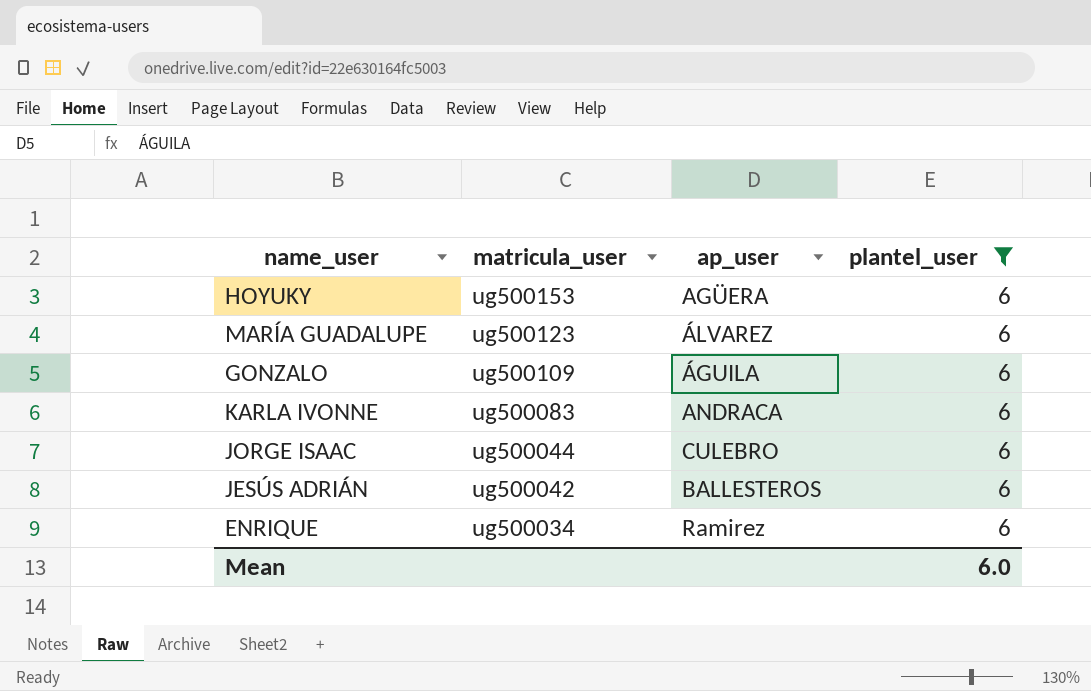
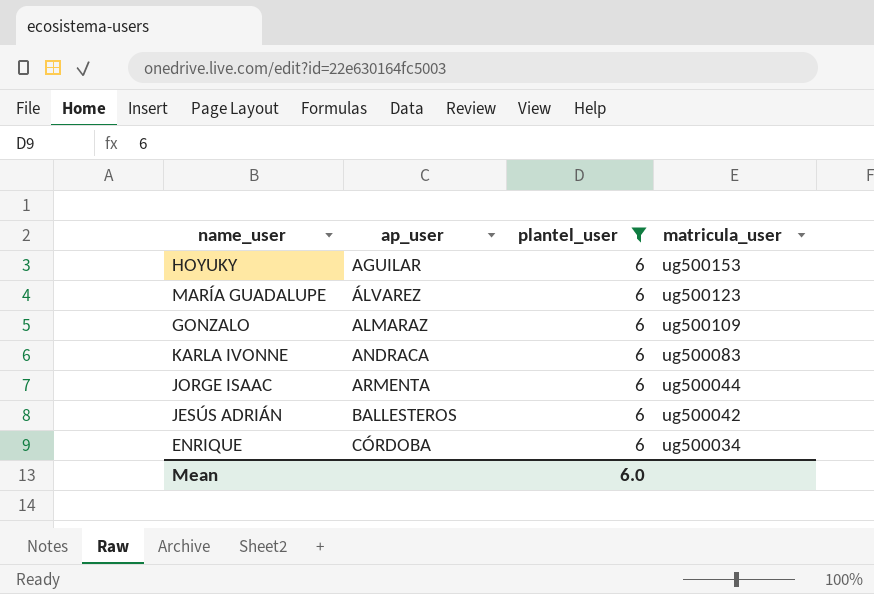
column matricula_user | position: 2 -> 4
HOYUKY | ap_user: AGÜERA -> AGUILAR
GONZALO | ap_user: ÁGUILA -> ALMARAZ
JORGE ISAAC | ap_user: CULEBRO -> ARMENTA
ENRIQUE | ap_user: Ramirez -> CÓRDOBA

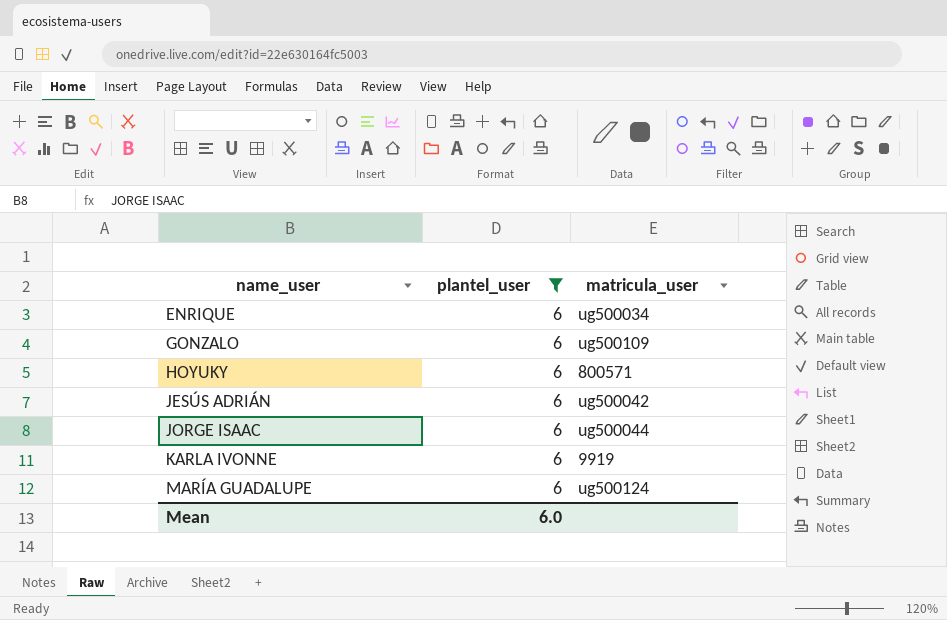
row order: matricula_user descending -> name_user ascending
column ap_user | position: 2 -> none
HOYUKY | matricula_user: ug500153 -> 800571
KARLA IVONNE | matricula_user: ug500083 -> 9919
MARÍA GUADALUPE | matricula_user: ug500123 -> ug500124

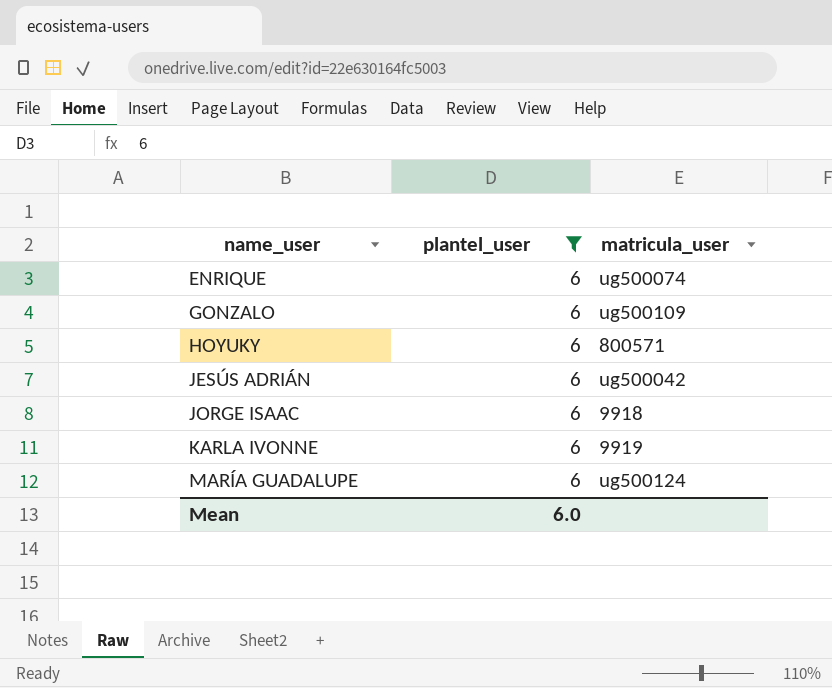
ENRIQUE | matricula_user: ug500034 -> ug500074
JORGE ISAAC | matricula_user: ug500044 -> 9918

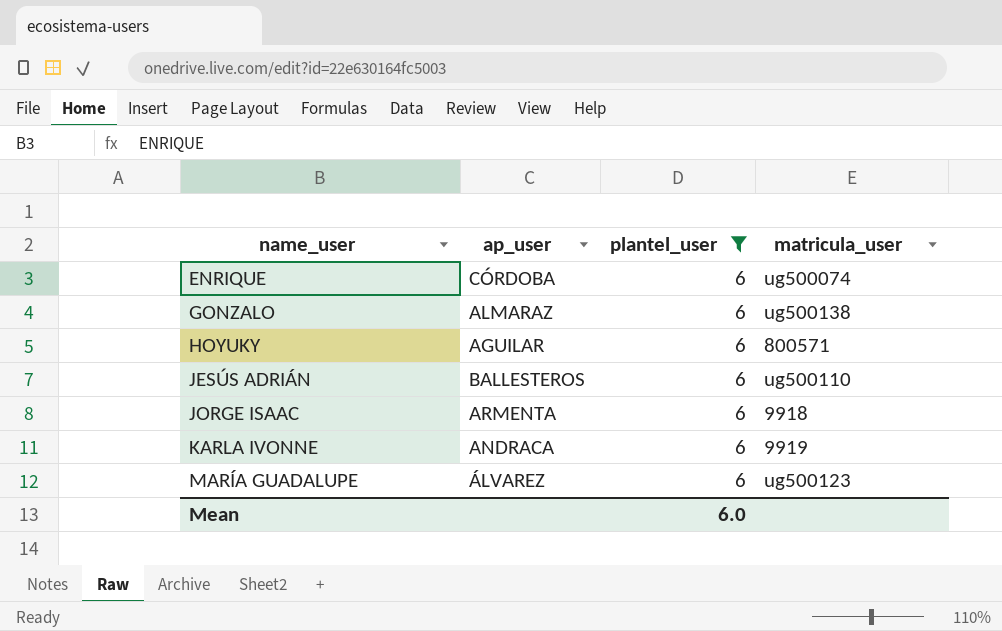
column ap_user | position: none -> 2
GONZALO | matricula_user: ug500109 -> ug500138
JESÚS ADRIÁN | matricula_user: ug500042 -> ug500110
MARÍA GUADALUPE | matricula_user: ug500124 -> ug500123

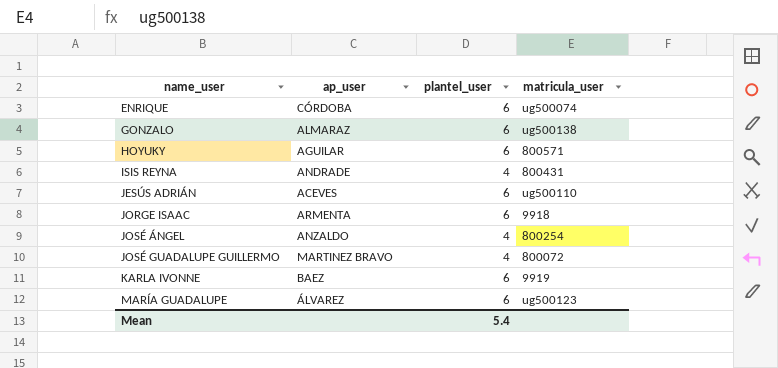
filter: plantel_user = 6 -> none
JESÚS ADRIÁN | ap_user: BALLESTEROS -> ACEVES
KARLA IVONNE | ap_user: ANDRACA -> BAEZ
Mean | plantel_user: 6.0 -> 5.4

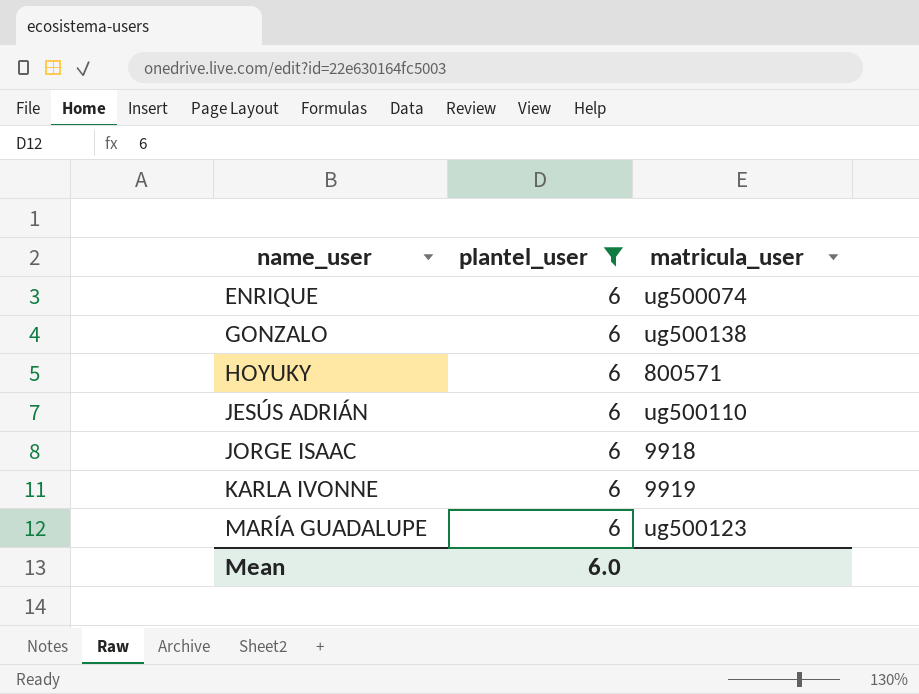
filter: none -> plantel_user = 6
column ap_user | position: 2 -> none
Mean | plantel_user: 5.4 -> 6.0

